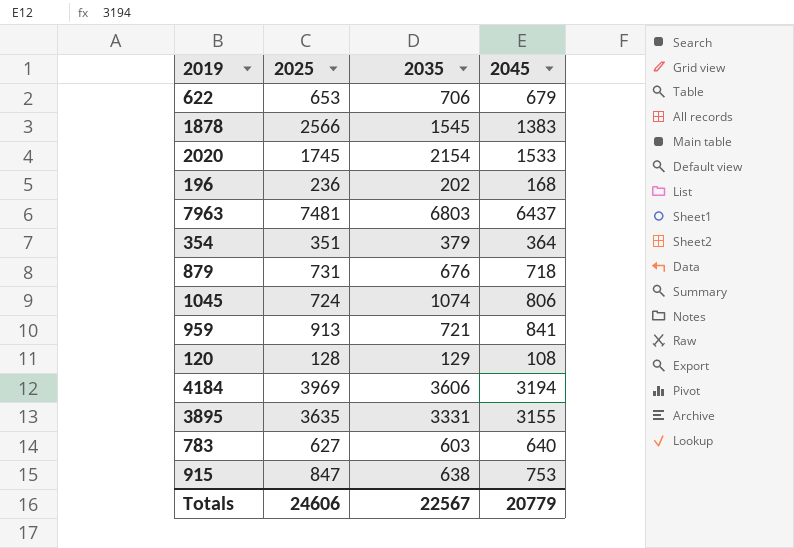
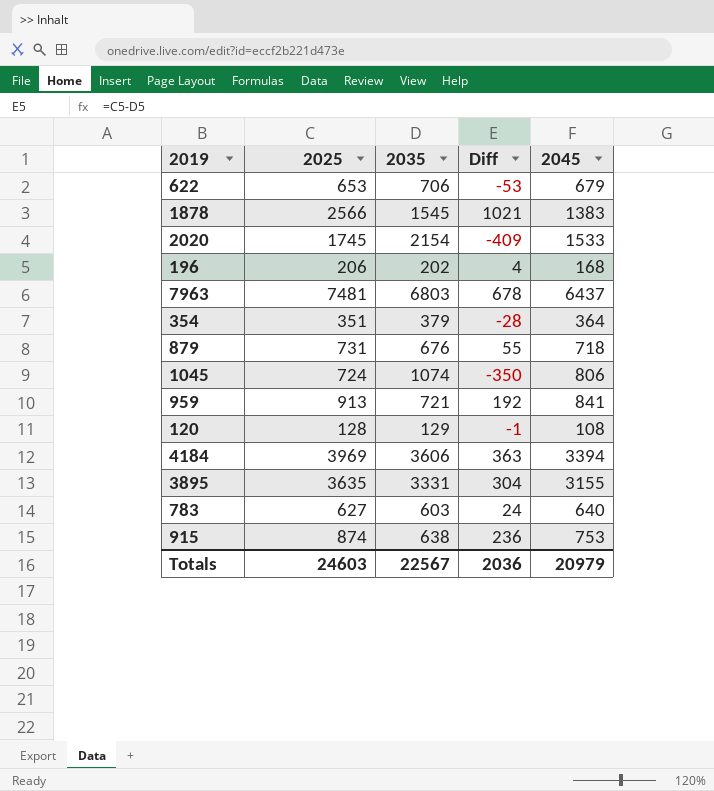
column Diff | formula: none -> [2025] - [2035]
196 | 2025: 236 -> 206
4184 | 2045: 3194 -> 3394
915 | 2025: 847 -> 874
Totals | 2025: 24606 -> 24603
Totals | 2045: 20779 -> 20979

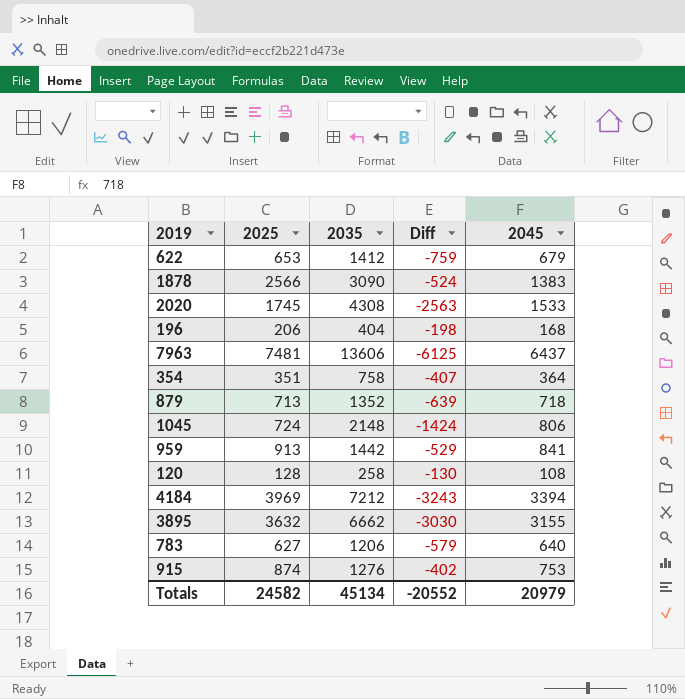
622 | 2035: 706 -> 1412
622 | Diff: -53 -> -759
1878 | 2035: 1545 -> 3090
1878 | Diff: 1021 -> -524
2020 | 2035: 2154 -> 4308
2020 | Diff: -409 -> -2563
196 | 2035: 202 -> 404
196 | Diff: 4 -> -198
7963 | 2035: 6803 -> 13606
7963 | Diff: 678 -> -6125
354 | 2035: 379 -> 758
354 | Diff: -28 -> -407
879 | 2025: 731 -> 713
879 | 2035: 676 -> 1352
879 | Diff: 55 -> -639
1045 | 2035: 1074 -> 2148
1045 | Diff: -350 -> -1424
959 | 2035: 721 -> 1442
959 | Diff: 192 -> -529
120 | 2035: 129 -> 258
120 | Diff: -1 -> -130
4184 | 2035: 3606 -> 7212
4184 | Diff: 363 -> -3243
3895 | 2025: 3635 -> 3632
3895 | 2035: 3331 -> 6662
3895 | Diff: 304 -> -3030
783 | 2035: 603 -> 1206
783 | Diff: 24 -> -579
915 | 2035: 638 -> 1276
915 | Diff: 236 -> -402
Totals | 2025: 24603 -> 24582
Totals | 2035: 22567 -> 45134
Totals | Diff: 2036 -> -20552

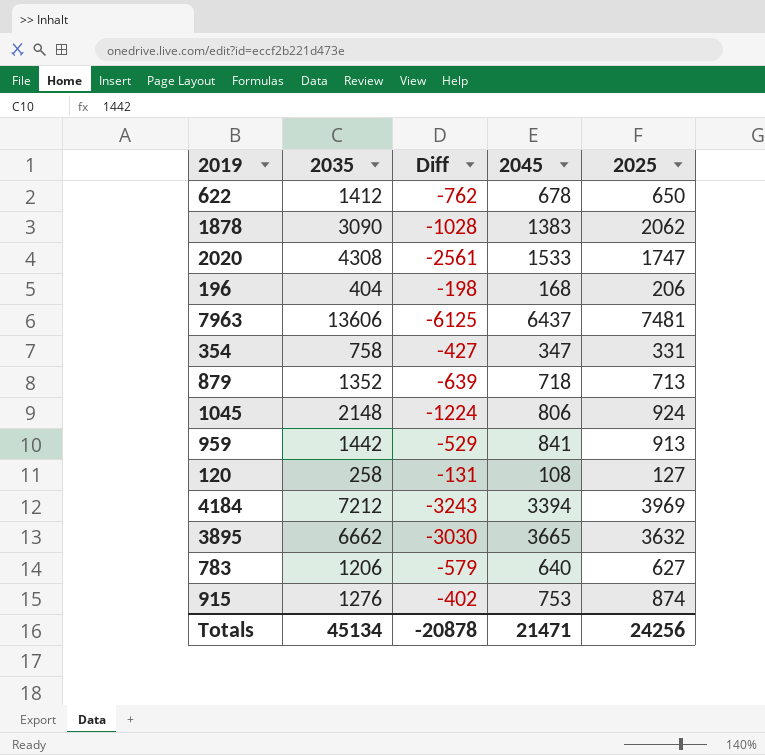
column 2025 | position: 2 -> 5
622 | Diff: -759 -> -762
622 | 2045: 679 -> 678
622 | 2025: 653 -> 650
1878 | Diff: -524 -> -1028
1878 | 2025: 2566 -> 2062
2020 | Diff: -2563 -> -2561
2020 | 2025: 1745 -> 1747
354 | Diff: -407 -> -427
354 | 2045: 364 -> 347
354 | 2025: 351 -> 331
1045 | Diff: -1424 -> -1224
1045 | 2025: 724 -> 924
120 | Diff: -130 -> -131
120 | 2025: 128 -> 127
3895 | 2045: 3155 -> 3665
Totals | Diff: -20552 -> -20878
Totals | 2045: 20979 -> 21471
Totals | 2025: 24582 -> 24256

